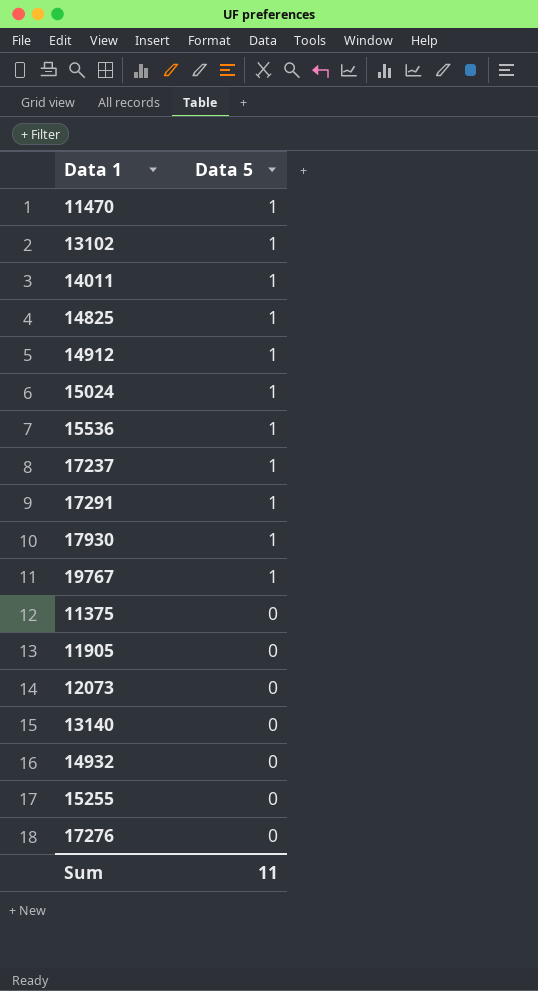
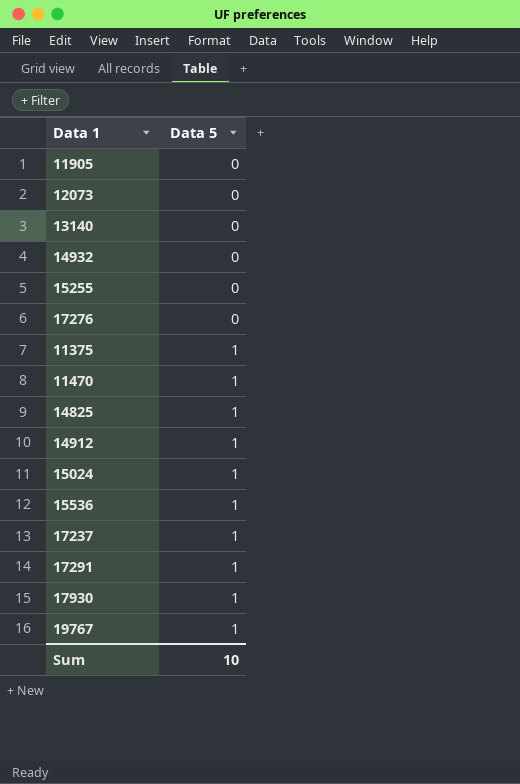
row order: Data 5 descending -> Data 5 ascending
row 13102: 1 -> none
row 14011: 1 -> none
11375 | Data 5: 0 -> 1
Sum | Data 5: 11 -> 10

